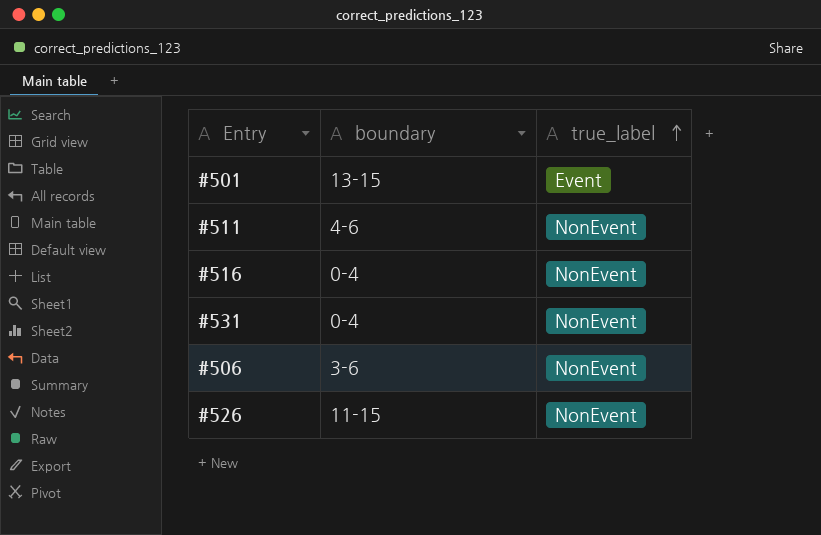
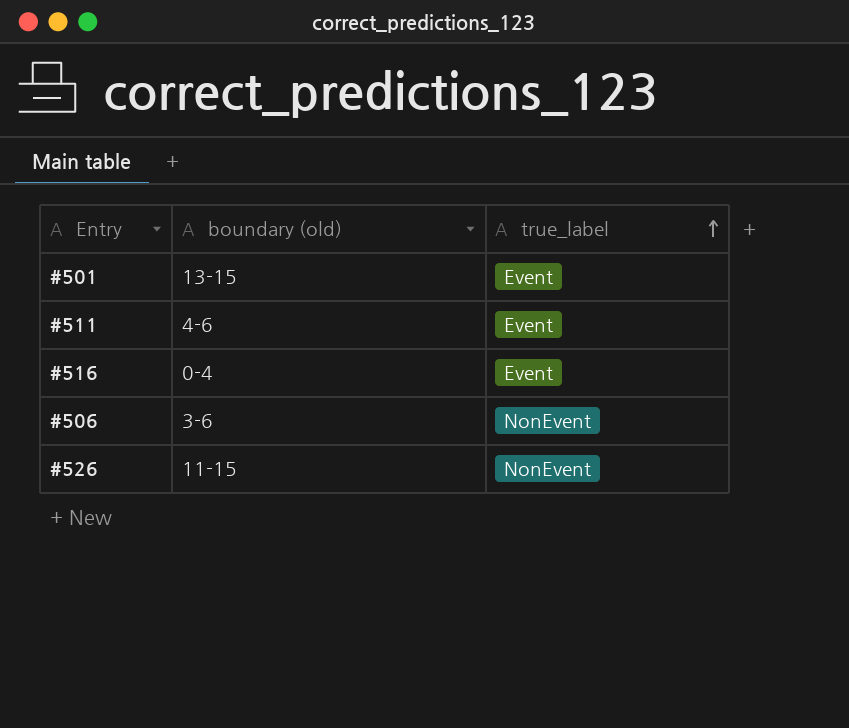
column name: boundary -> boundary (old)
row #531: 0-4 | NonEvent -> none
#511 | true_label: NonEvent -> Event
#516 | true_label: NonEvent -> Event

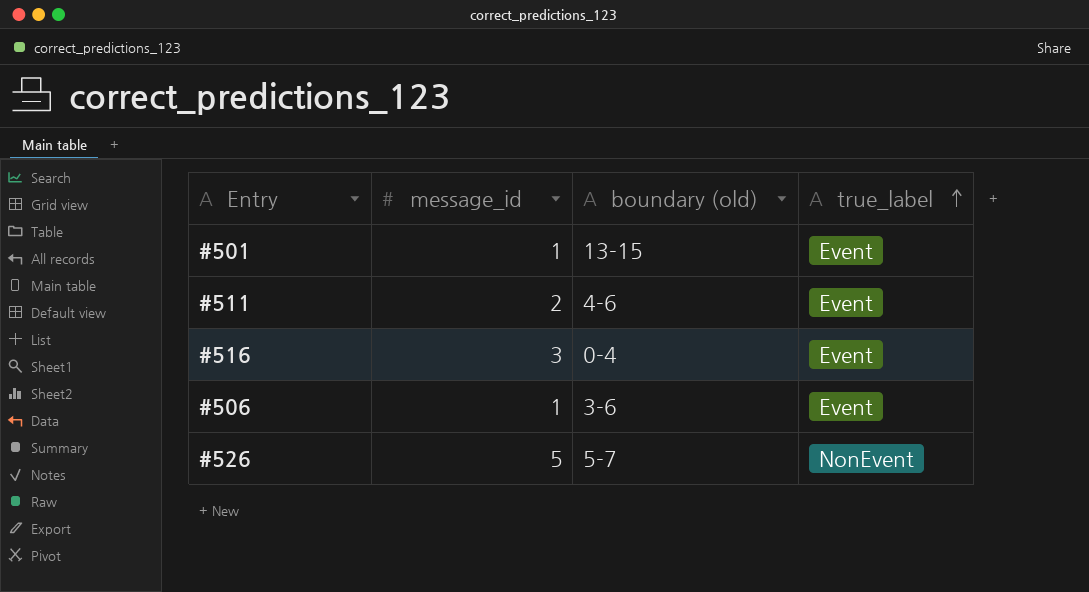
column message_id | position: none -> 2
#506 | true_label: NonEvent -> Event
#526 | boundary (old): 11-15 -> 5-7

